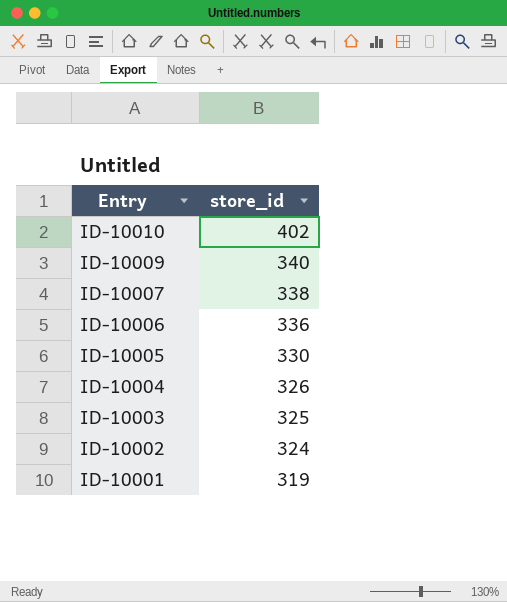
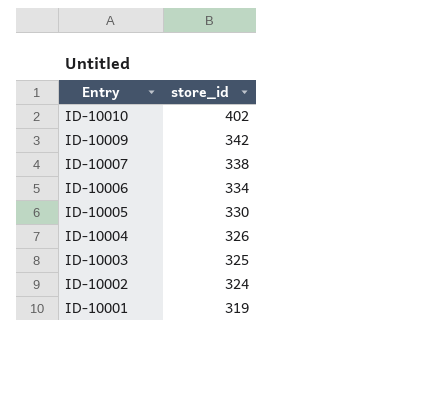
ID-10009 | store_id: 340 -> 342
ID-10006 | store_id: 336 -> 334

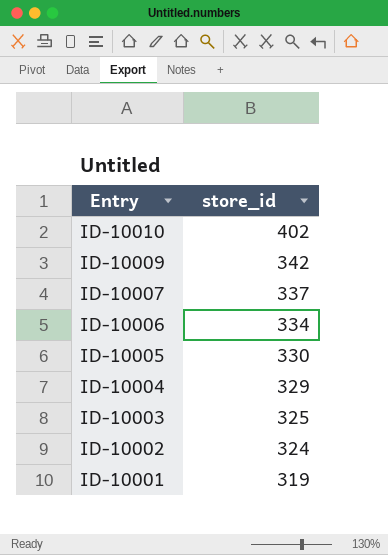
ID-10007 | store_id: 338 -> 337
ID-10004 | store_id: 326 -> 329

